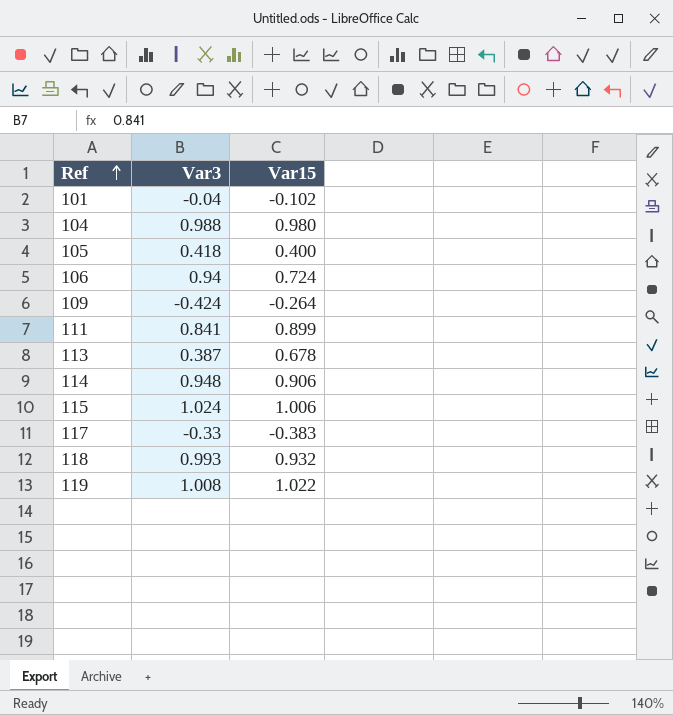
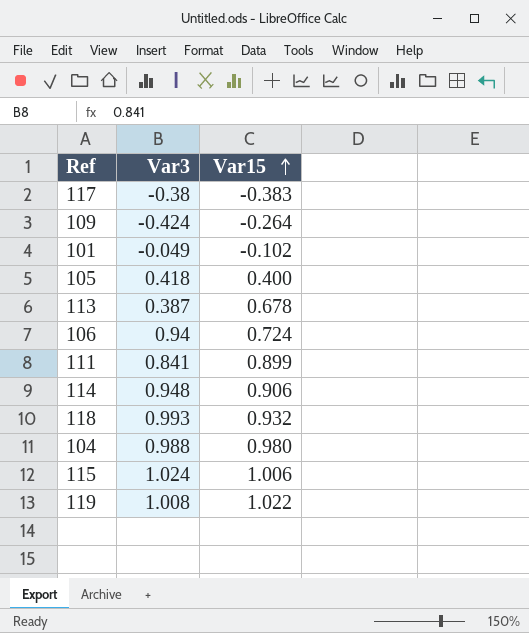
row order: Ref ascending -> Var15 ascending
117 | Var3: -0.33 -> -0.38
101 | Var3: -0.04 -> -0.049

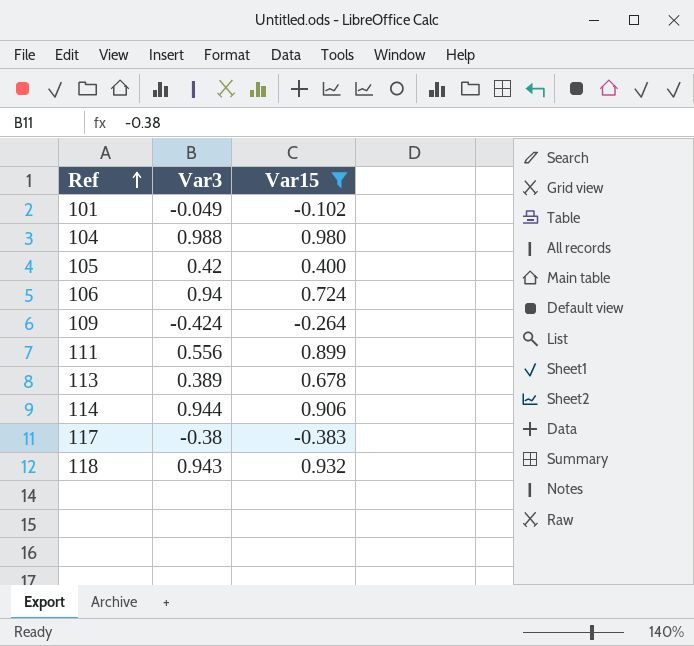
filter: none -> Var15 <= 0.980
row order: Var15 ascending -> Ref ascending
105 | Var3: 0.418 -> 0.42
111 | Var3: 0.841 -> 0.556
113 | Var3: 0.387 -> 0.389
114 | Var3: 0.948 -> 0.944
118 | Var3: 0.993 -> 0.943

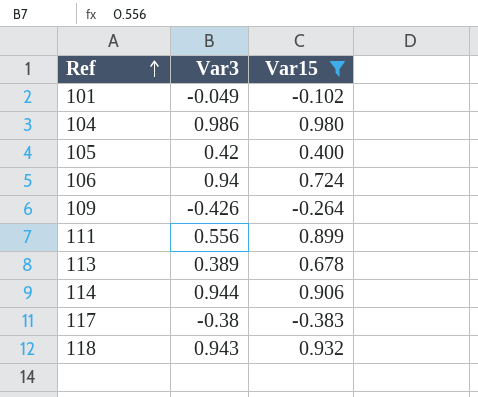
104 | Var3: 0.988 -> 0.986
109 | Var3: -0.424 -> -0.426

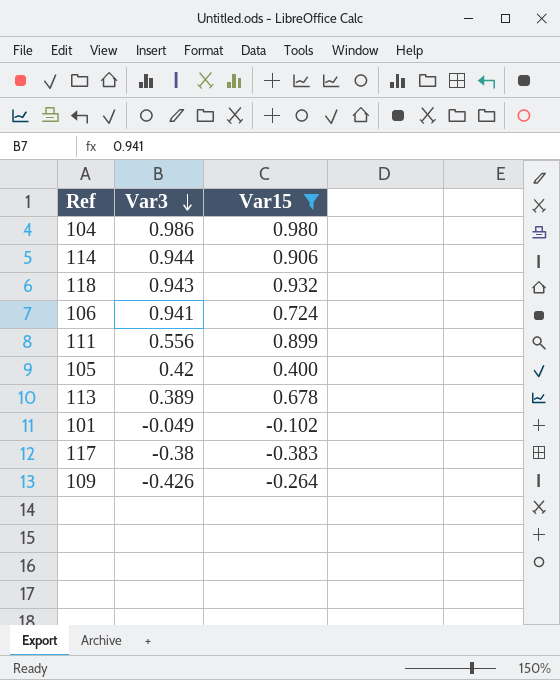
row order: Ref ascending -> Var3 descending
106 | Var3: 0.94 -> 0.941

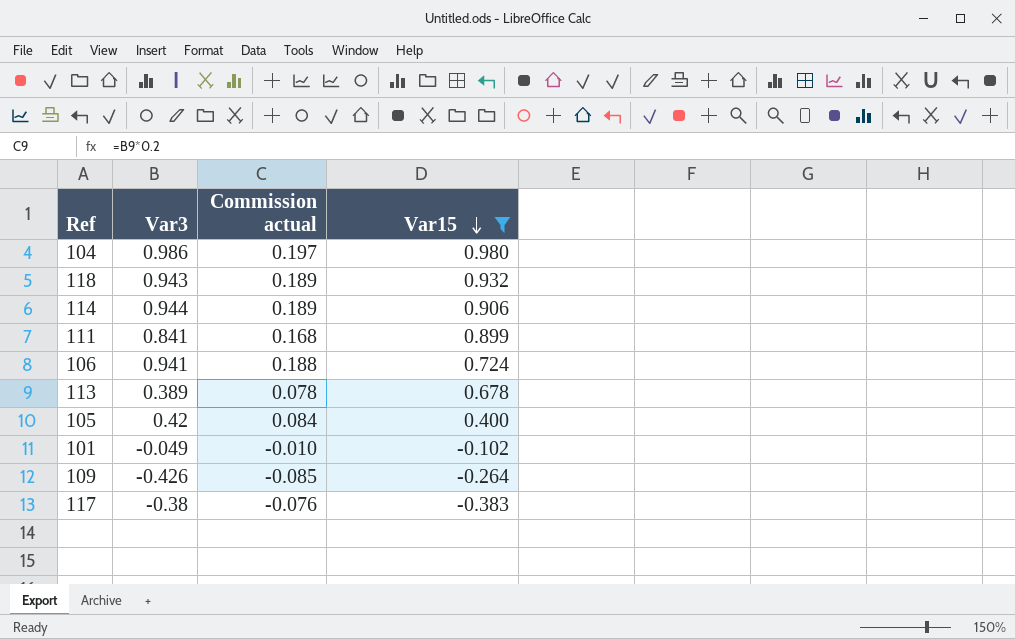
row order: Var3 descending -> Var15 descending
column Commission actual | formula: none -> [Var3] * 0.2
111 | Var3: 0.556 -> 0.841

